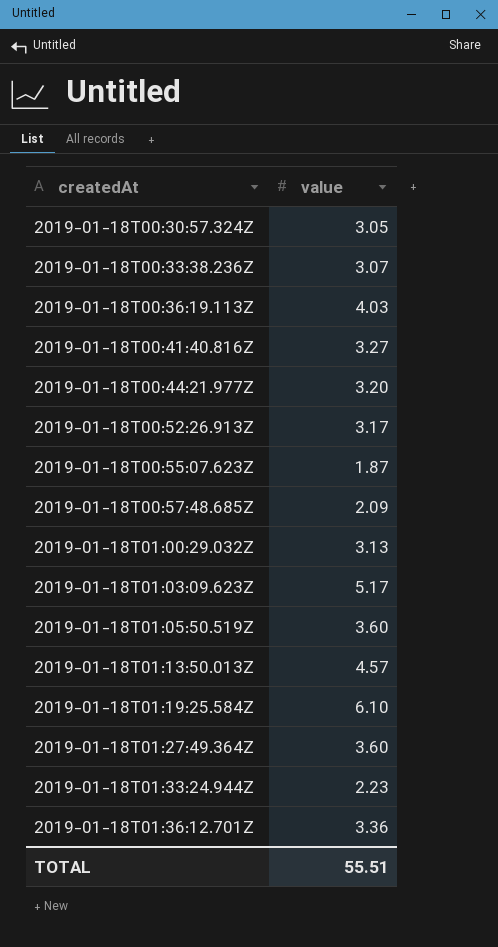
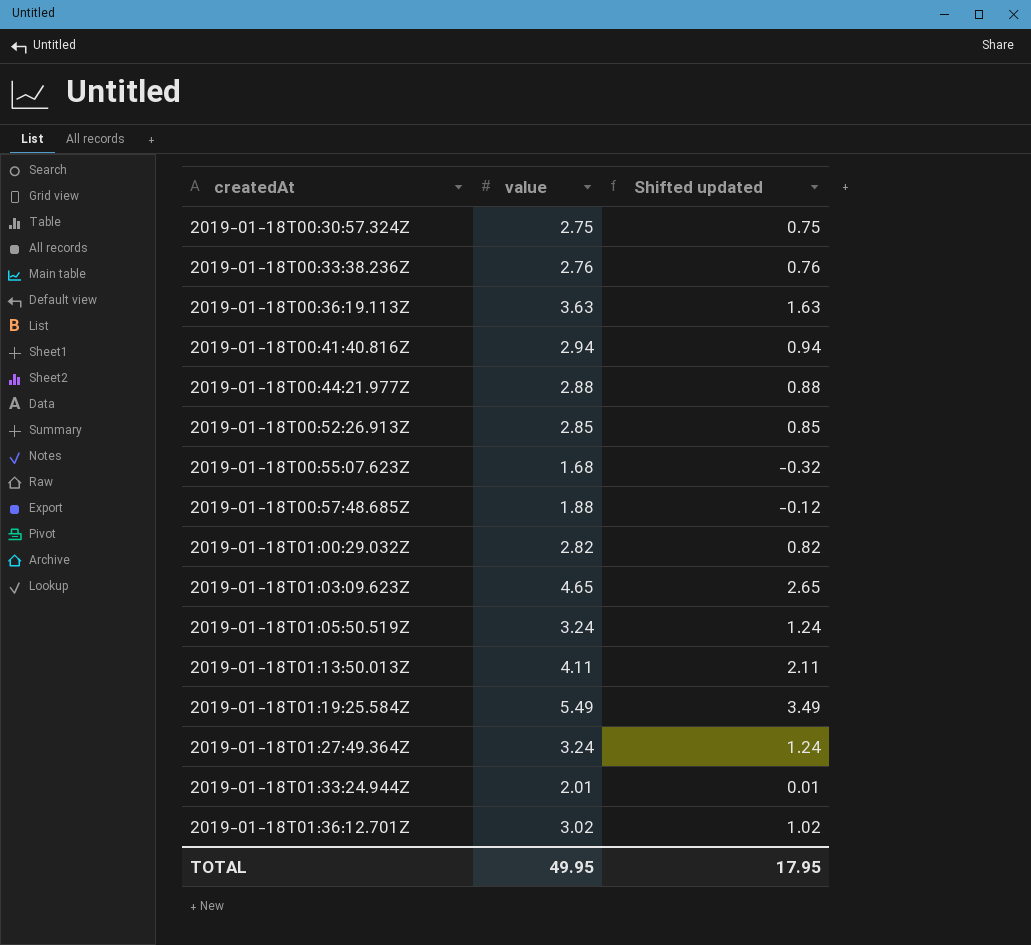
column Shifted updated | formula: none -> [value] - 2
2019-01-18T00:30:57.324Z | value: 3.05 -> 2.75
2019-01-18T00:33:38.236Z | value: 3.07 -> 2.76
2019-01-18T00:36:19.113Z | value: 4.03 -> 3.63
2019-01-18T00:41:40.816Z | value: 3.27 -> 2.94
2019-01-18T00:44:21.977Z | value: 3.20 -> 2.88
2019-01-18T00:52:26.913Z | value: 3.17 -> 2.85
2019-01-18T00:55:07.623Z | value: 1.87 -> 1.68
2019-01-18T00:57:48.685Z | value: 2.09 -> 1.88
2019-01-18T01:00:29.032Z | value: 3.13 -> 2.82
2019-01-18T01:03:09.623Z | value: 5.17 -> 4.65
2019-01-18T01:05:50.519Z | value: 3.60 -> 3.24
2019-01-18T01:13:50.013Z | value: 4.57 -> 4.11
2019-01-18T01:19:25.584Z | value: 6.10 -> 5.49
2019-01-18T01:27:49.364Z | value: 3.60 -> 3.24
2019-01-18T01:33:24.944Z | value: 2.23 -> 2.01
2019-01-18T01:36:12.701Z | value: 3.36 -> 3.02
TOTAL | value: 55.51 -> 49.95

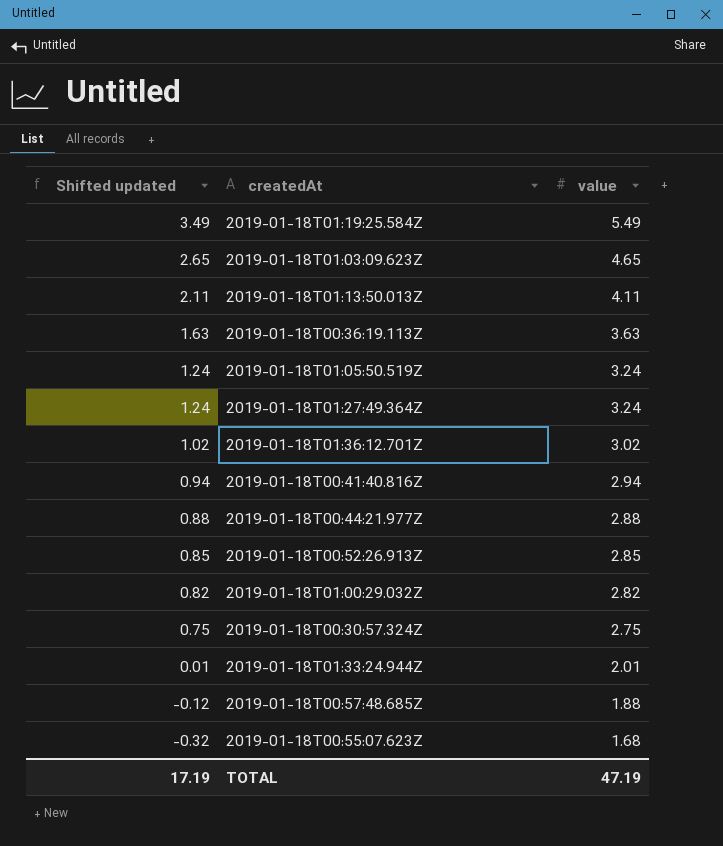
row order: createdAt ascending -> Shifted updated descending
column Shifted updated | position: 3 -> 1
row 2019-01-18T00:33:38.236Z: 2.76 | 0.76 -> none
TOTAL | Shifted updated: 17.95 -> 17.19
TOTAL | value: 49.95 -> 47.19

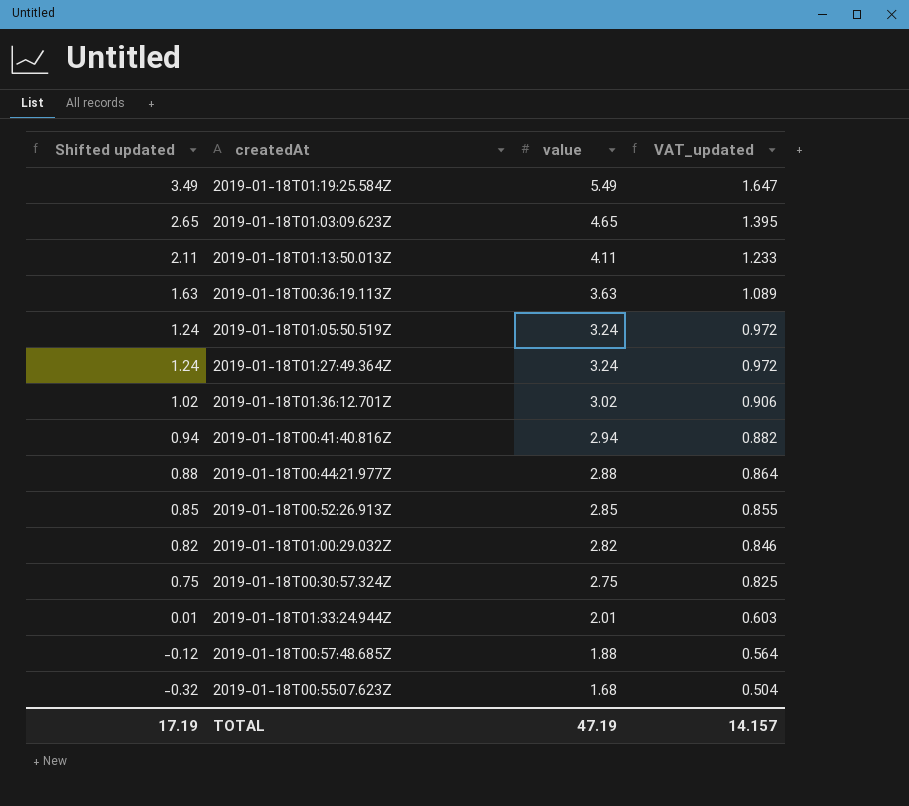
column VAT_updated | formula: none -> [value] * 0.3

